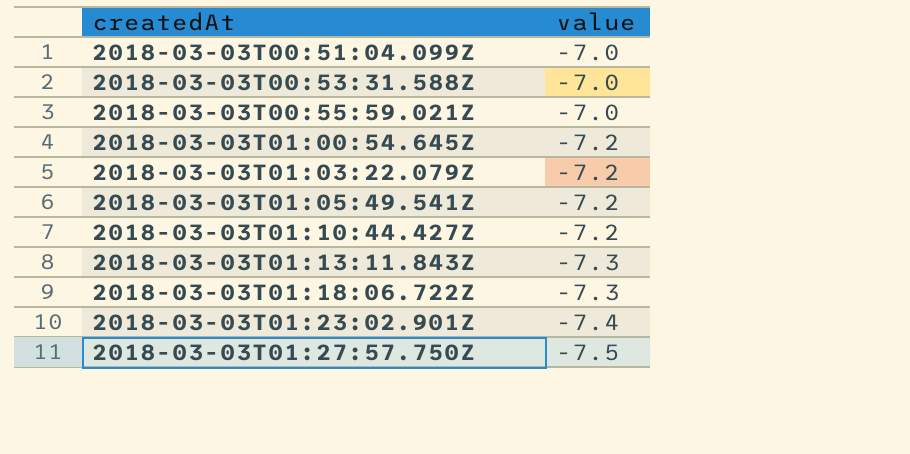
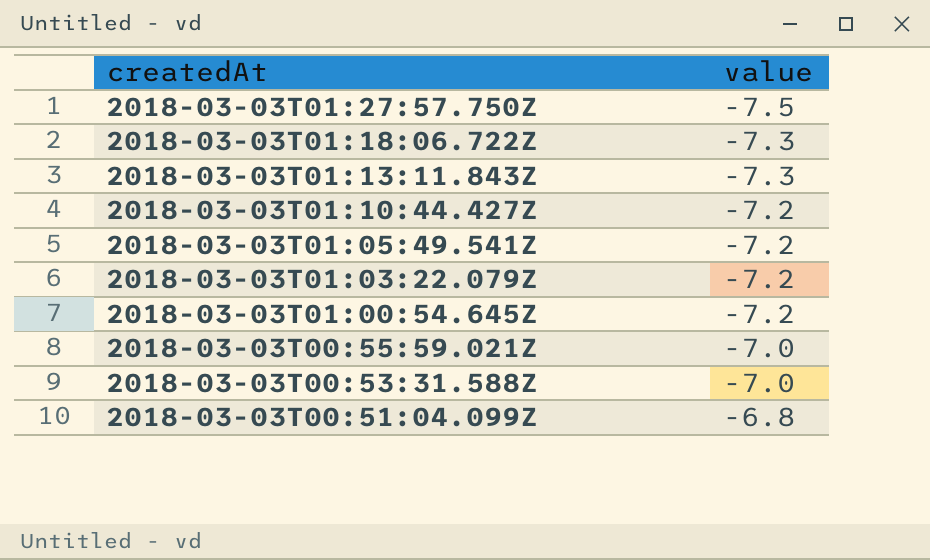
row order: createdAt ascending -> createdAt descending
row 2018-03-03T01:23:02.901Z: -7.4 -> none
2018-03-03T00:51:04.099Z | value: -7.0 -> -6.8

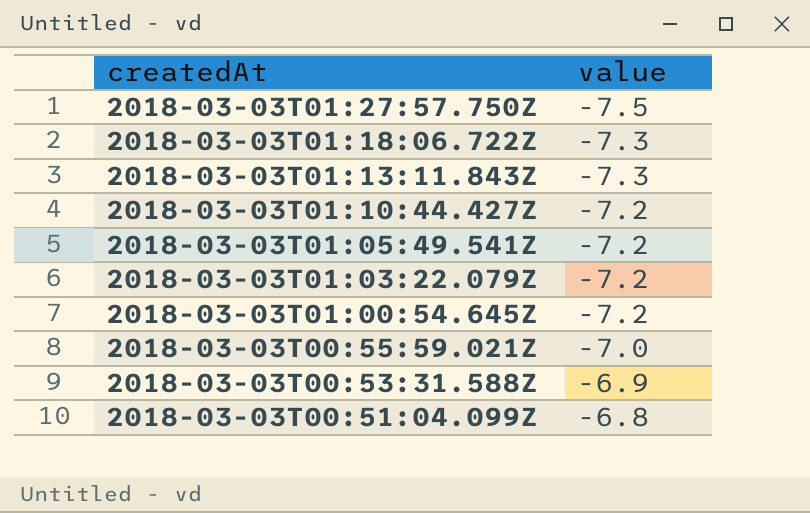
2018-03-03T00:53:31.588Z | value: -7.0 -> -6.9

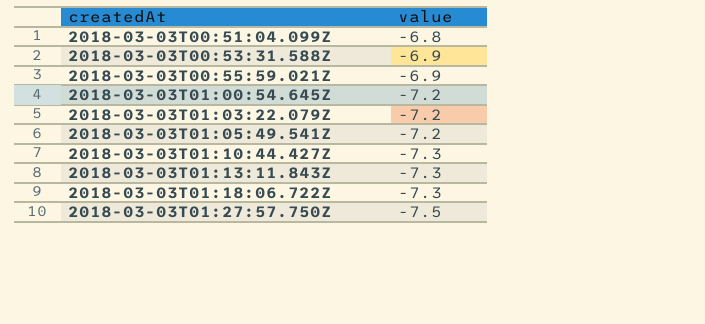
row order: createdAt descending -> createdAt ascending
2018-03-03T00:55:59.021Z | value: -7.0 -> -6.9
2018-03-03T01:10:44.427Z | value: -7.2 -> -7.3

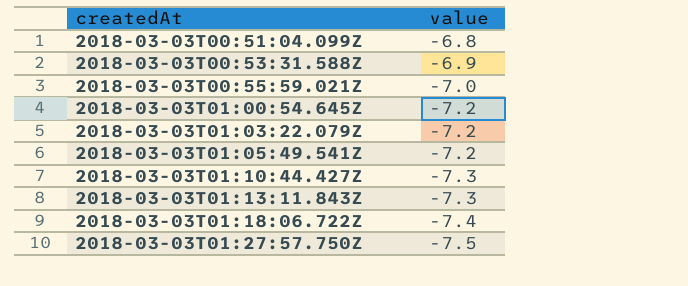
2018-03-03T00:55:59.021Z | value: -6.9 -> -7.0
2018-03-03T01:18:06.722Z | value: -7.3 -> -7.4

